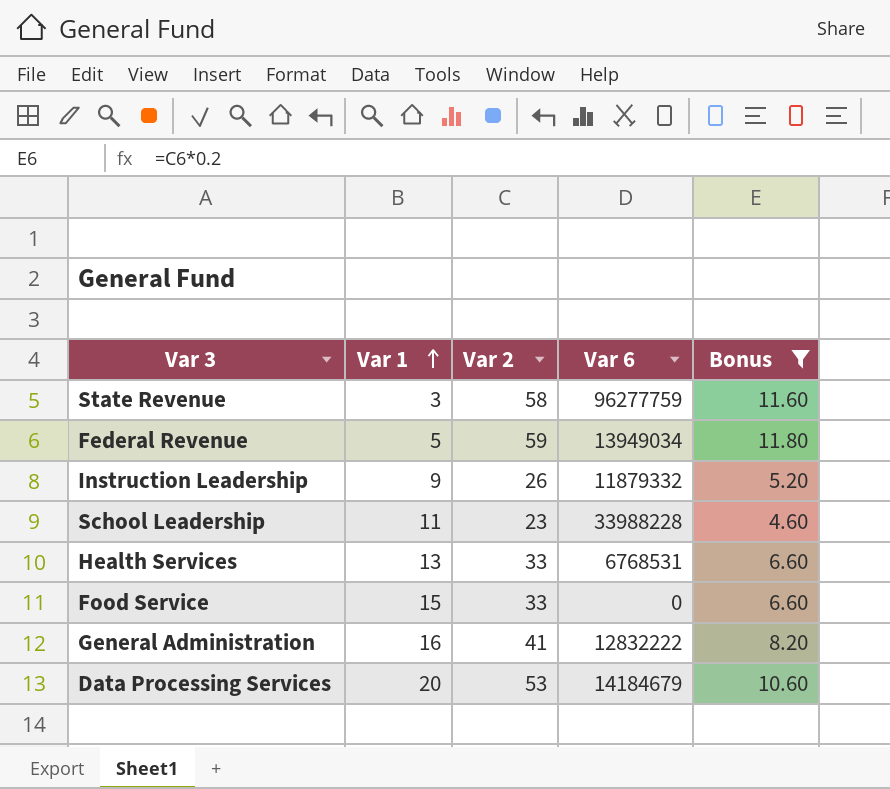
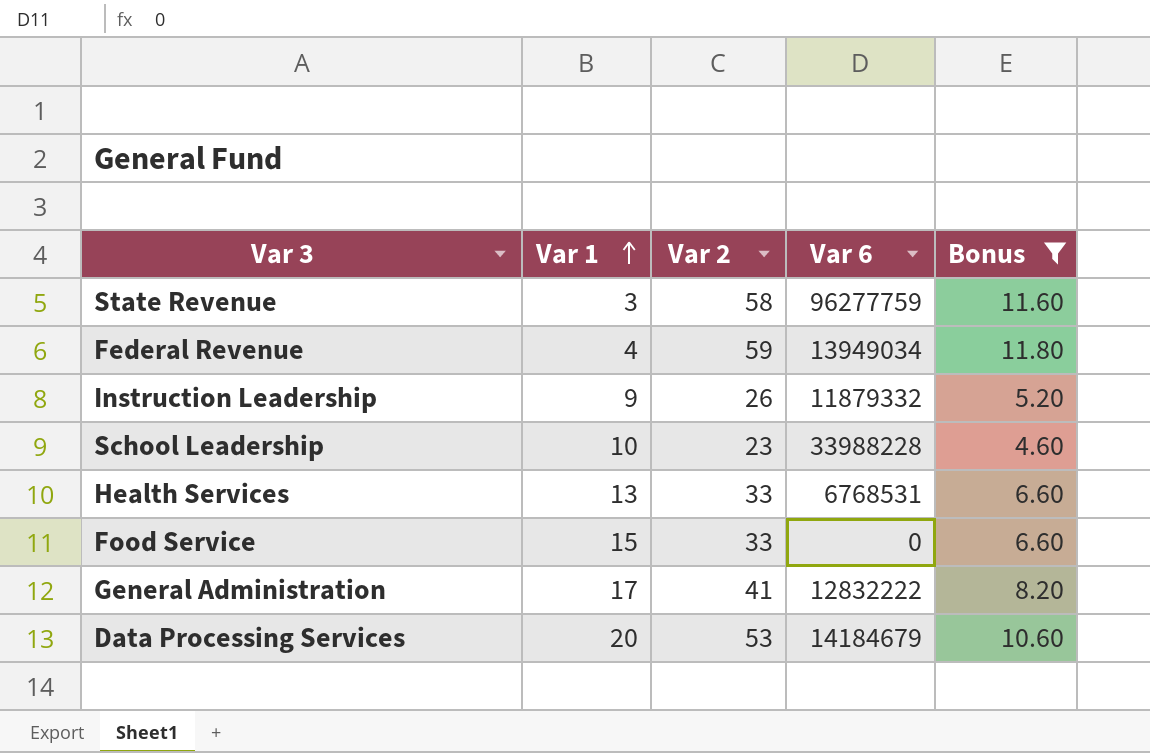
Federal Revenue | Var 1: 5 -> 4
School Leadership | Var 1: 11 -> 10
General Administration | Var 1: 16 -> 17

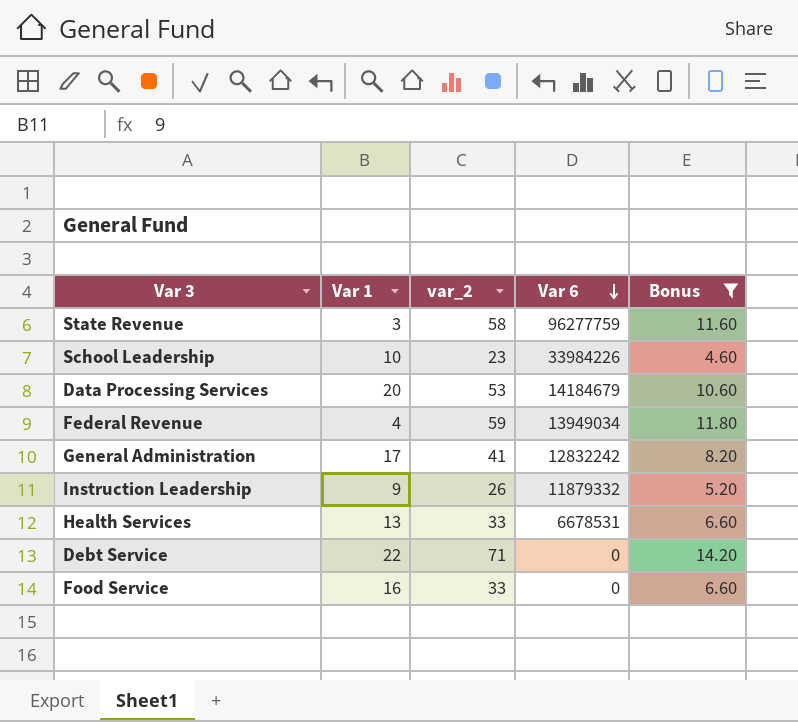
row order: Var 1 ascending -> Var 6 descending
column name: Var 2 -> var_2
School Leadership | Var 6: 33988228 -> 33984226
General Administration | Var 6: 12832222 -> 12832242
Health Services | Var 6: 6768531 -> 6678531
row Debt Service: none -> 22 | 71 | 0 | 14.20
Food Service | Var 1: 15 -> 16

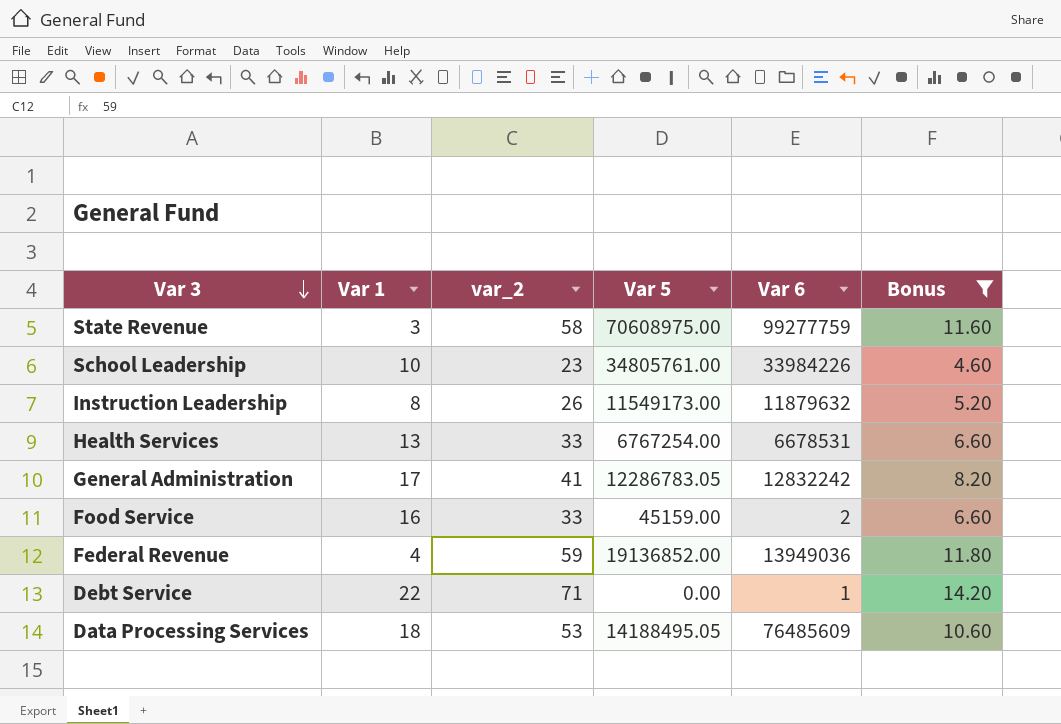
row order: Var 6 descending -> Var 3 descending
column Var 5 | position: none -> 4
State Revenue | Var 6: 96277759 -> 99277759
Instruction Leadership | Var 1: 9 -> 8
Instruction Leadership | Var 6: 11879332 -> 11879632
Food Service | Var 6: 0 -> 2
Federal Revenue | Var 6: 13949034 -> 13949036
Debt Service | Var 6: 0 -> 1
Data Processing Services | Var 1: 20 -> 18
Data Processing Services | Var 6: 14184679 -> 76485609

